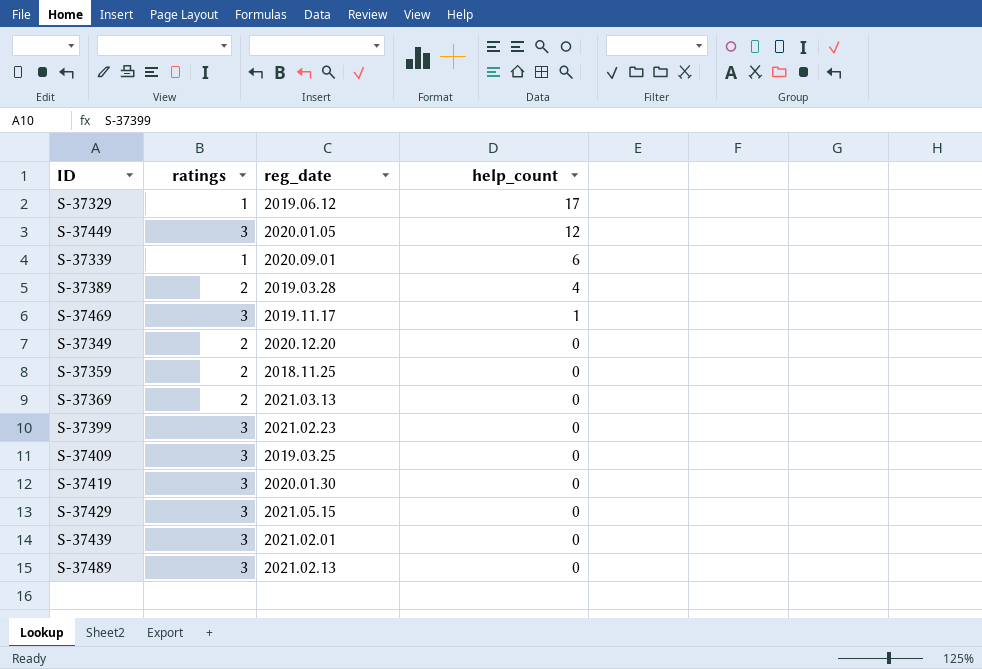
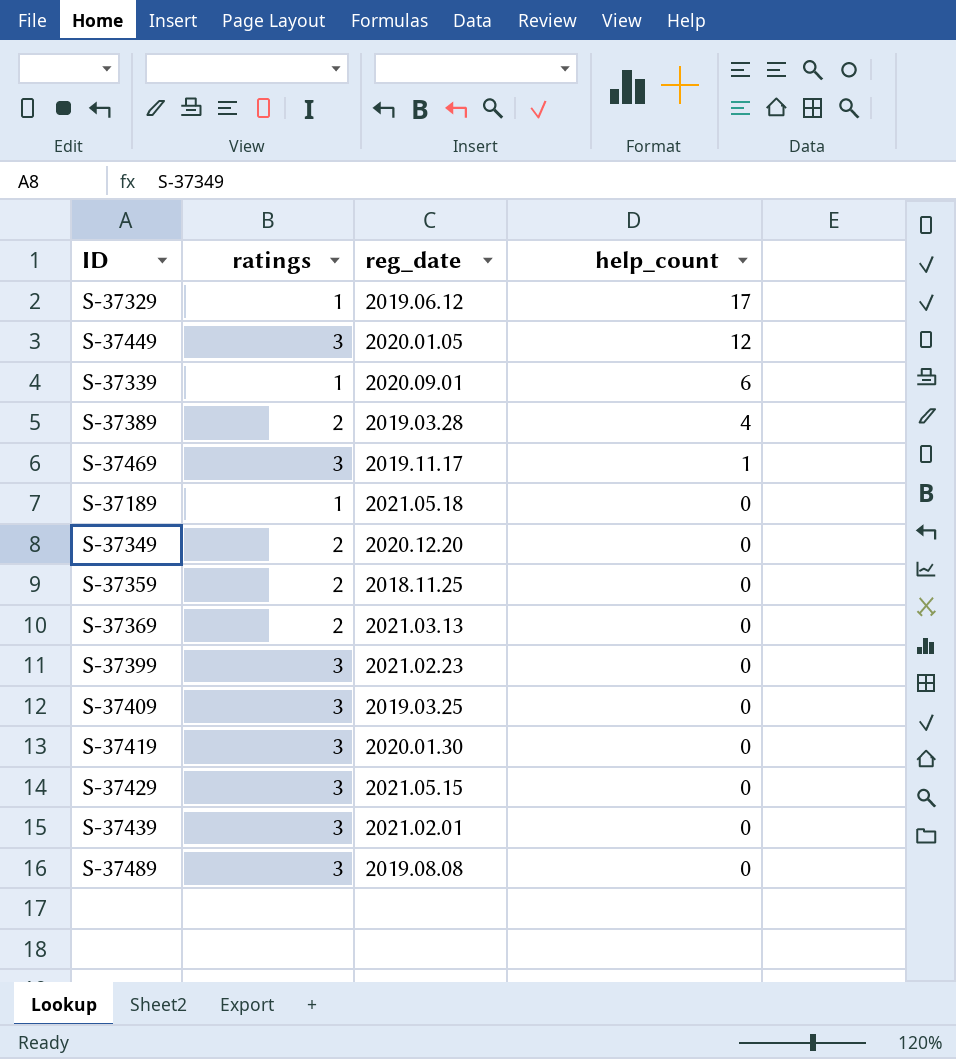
row S-37189: none -> 1 | 2021.05.18 | 0
S-37489 | reg_date: 2021.02.13 -> 2019.08.08

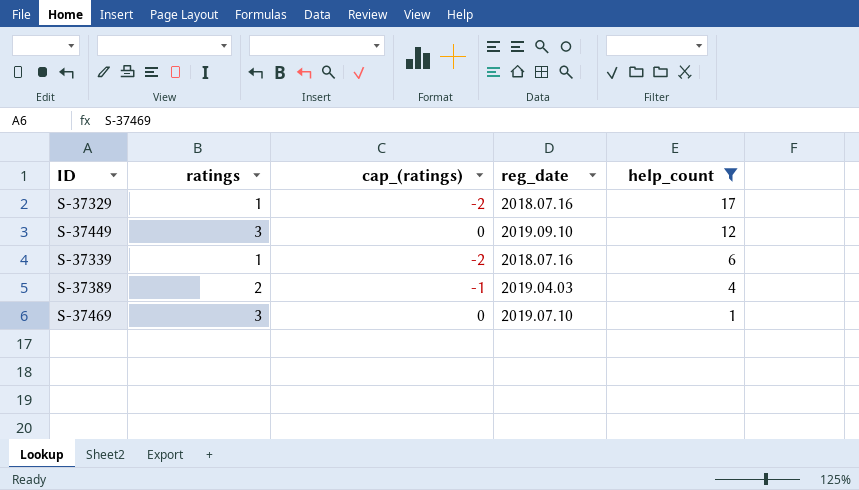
filter: none -> help_count != 0
column cap_(ratings) | formula: none -> [ratings] - 3
S-37329 | reg_date: 2019.06.12 -> 2018.07.16
S-37449 | reg_date: 2020.01.05 -> 2019.09.10
S-37339 | reg_date: 2020.09.01 -> 2018.07.16
S-37389 | reg_date: 2019.03.28 -> 2019.04.03
S-37469 | reg_date: 2019.11.17 -> 2019.07.10

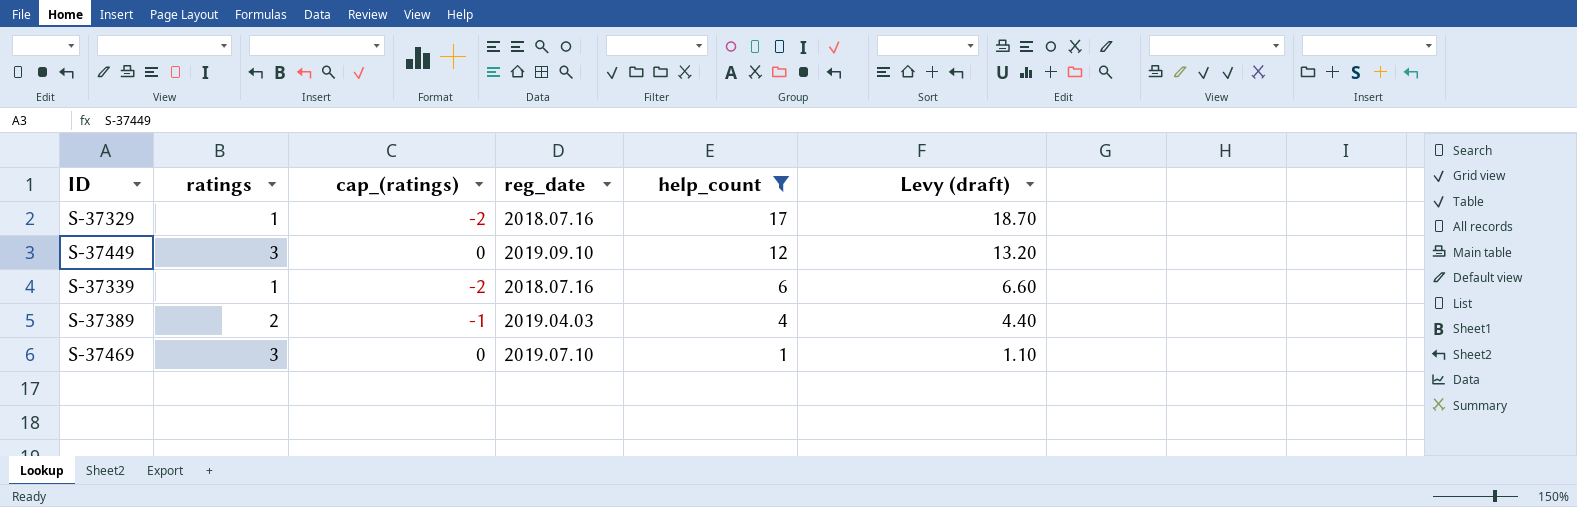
column Levy (draft) | formula: none -> [help_count] * 1.1

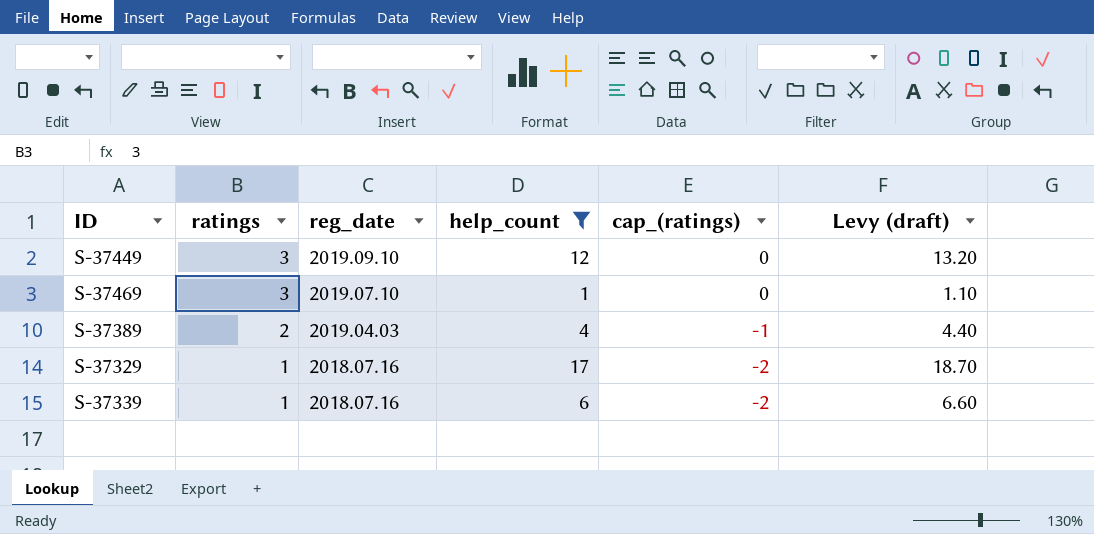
row order: help_count descending -> ratings descending
column cap_(ratings) | position: 3 -> 5

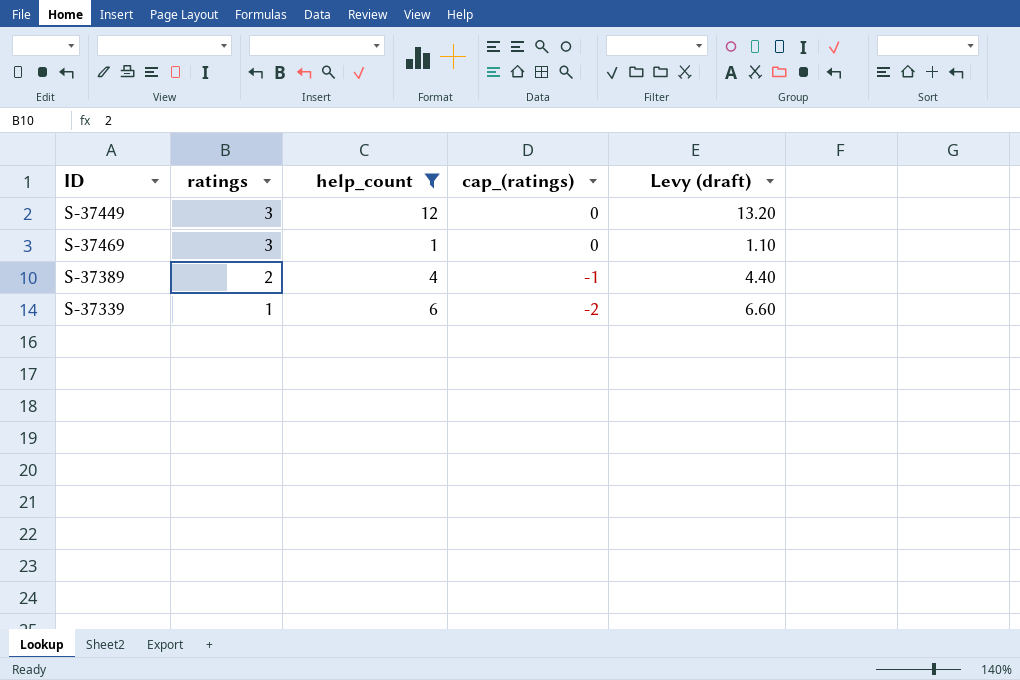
column reg_date | position: 3 -> none
row S-37329: 1 | 2018.07.16 | 17 | -2 | 18.70 -> none

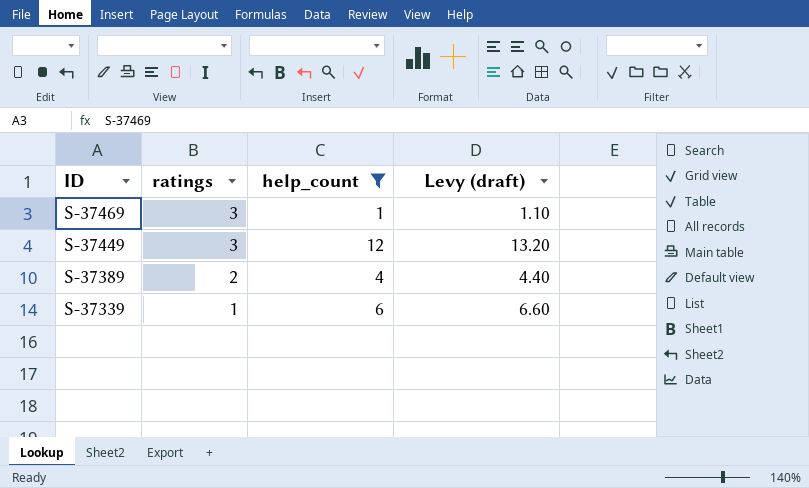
row order: ratings descending -> ID descending
column cap_(ratings) | formula: [ratings] - 3 -> none

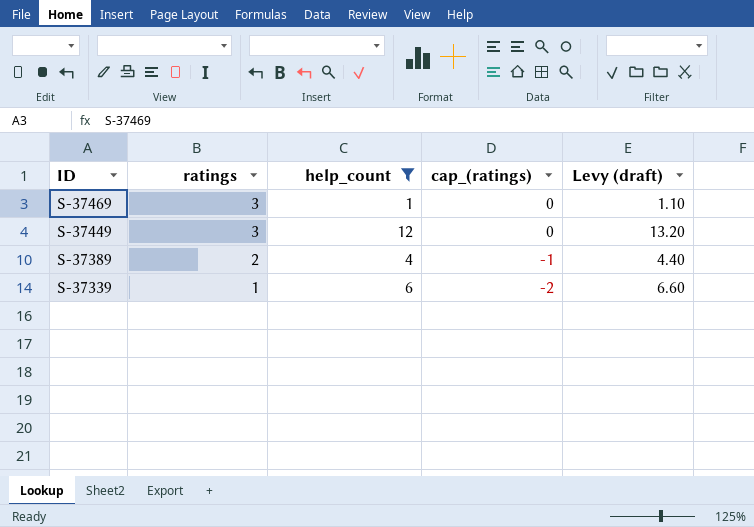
column cap_(ratings) | formula: none -> [ratings] - 3

